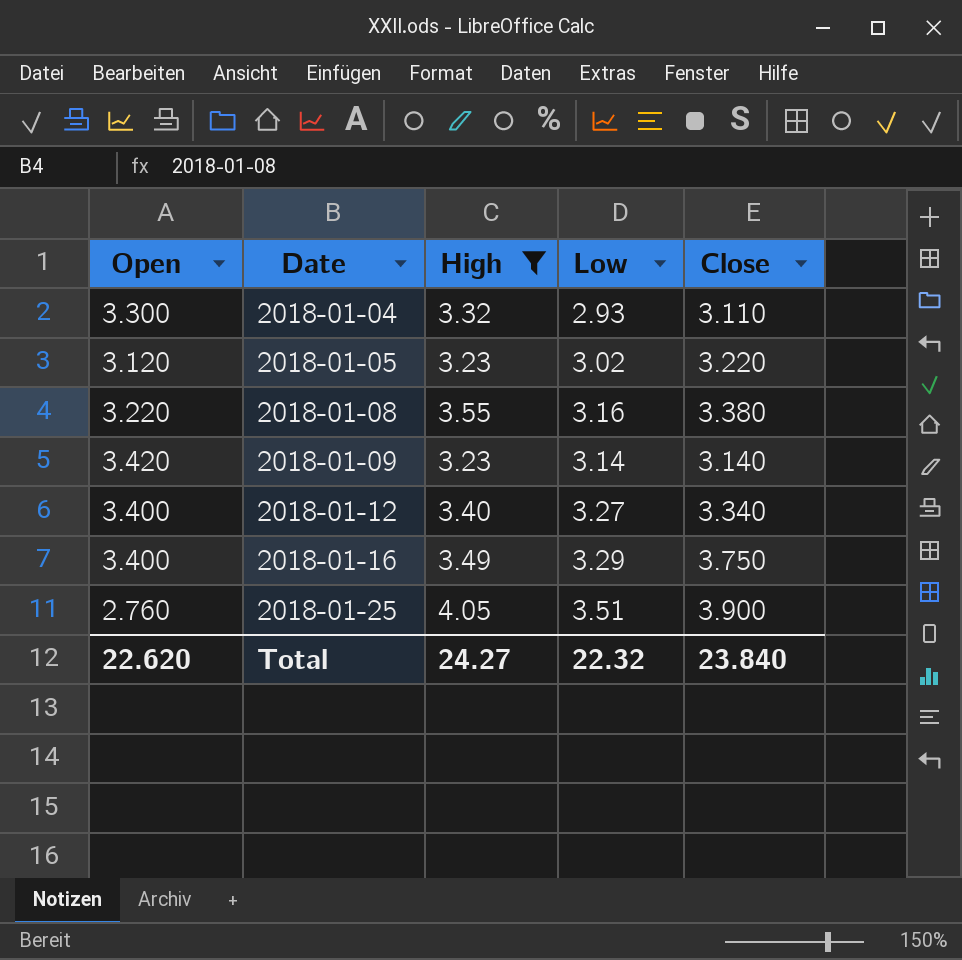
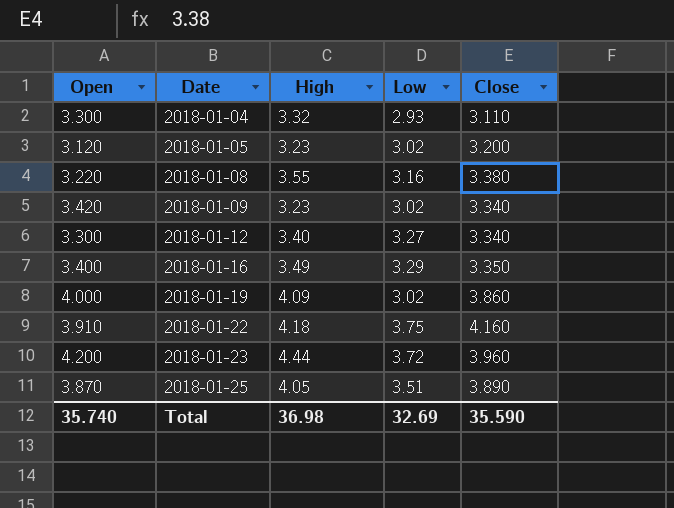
filter: High <= 4.05 -> none
2018-01-05 | Close: 3.220 -> 3.200
2018-01-09 | Low: 3.14 -> 3.02
2018-01-09 | Close: 3.140 -> 3.340
2018-01-12 | Open: 3.400 -> 3.300
2018-01-16 | Close: 3.750 -> 3.350
2018-01-25 | Open: 2.760 -> 3.870
2018-01-25 | Close: 3.900 -> 3.890
Total | Open: 22.620 -> 35.740
Total | High: 24.27 -> 36.98
Total | Low: 22.32 -> 32.69
Total | Close: 23.840 -> 35.590

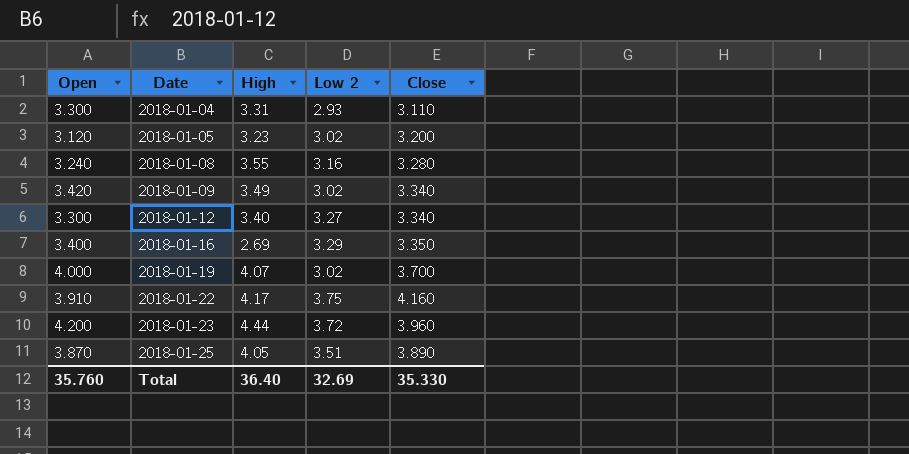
column name: Low -> Low 2
2018-01-04 | High: 3.32 -> 3.31
2018-01-08 | Open: 3.220 -> 3.240
2018-01-08 | Close: 3.380 -> 3.280
2018-01-09 | High: 3.23 -> 3.49
2018-01-16 | High: 3.49 -> 2.69
2018-01-19 | High: 4.09 -> 4.07
2018-01-19 | Close: 3.860 -> 3.700
2018-01-22 | High: 4.18 -> 4.17
Total | Open: 35.740 -> 35.760
Total | High: 36.98 -> 36.40
Total | Close: 35.590 -> 35.330

